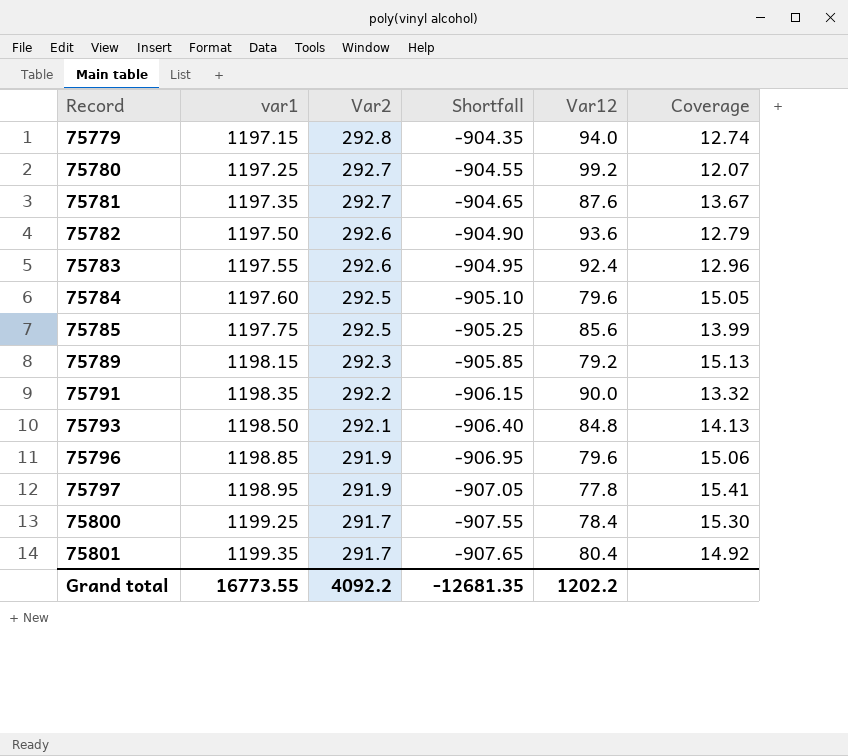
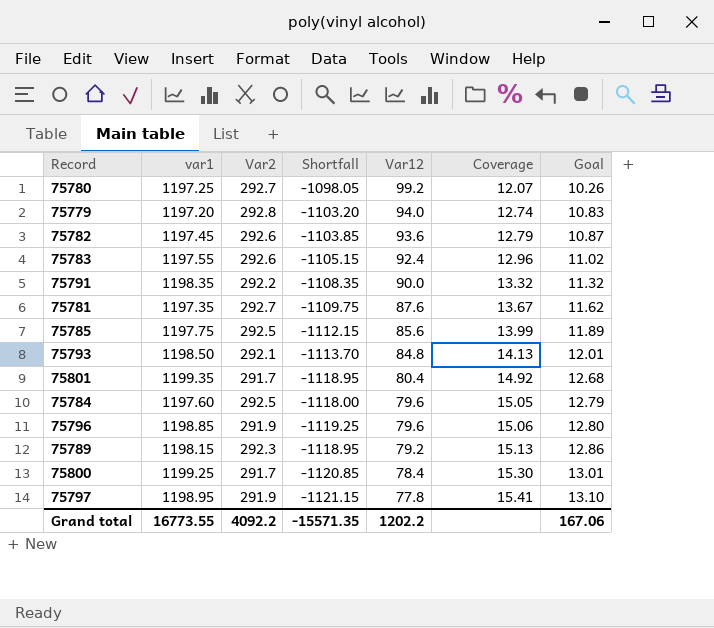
row order: Record ascending -> Var12 descending
column Shortfall | formula: [Var2] - [var1] -> [Var12] - [var1]
column Goal | formula: none -> [Coverage] * 0.85
75779 | var1: 1197.15 -> 1197.20
75782 | var1: 1197.50 -> 1197.45
Grand total | Shortfall: -12681.35 -> -15571.35

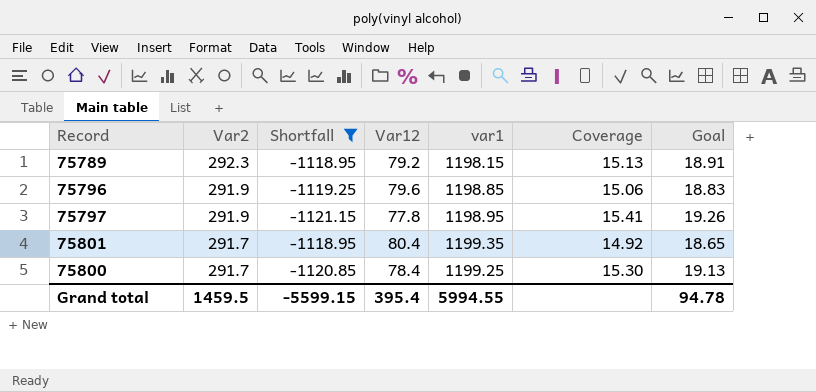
filter: none -> Shortfall <= -1118.95
row order: Var12 descending -> Var2 descending
column var1 | position: 2 -> 5
column Goal | formula: [Coverage] * 0.85 -> [Coverage] * 1.25
Grand total | Var2: 4092.2 -> 1459.5
Grand total | Shortfall: -15571.35 -> -5599.15
Grand total | Var12: 1202.2 -> 395.4
Grand total | var1: 16773.55 -> 5994.55
Grand total | Goal: 167.06 -> 94.78

